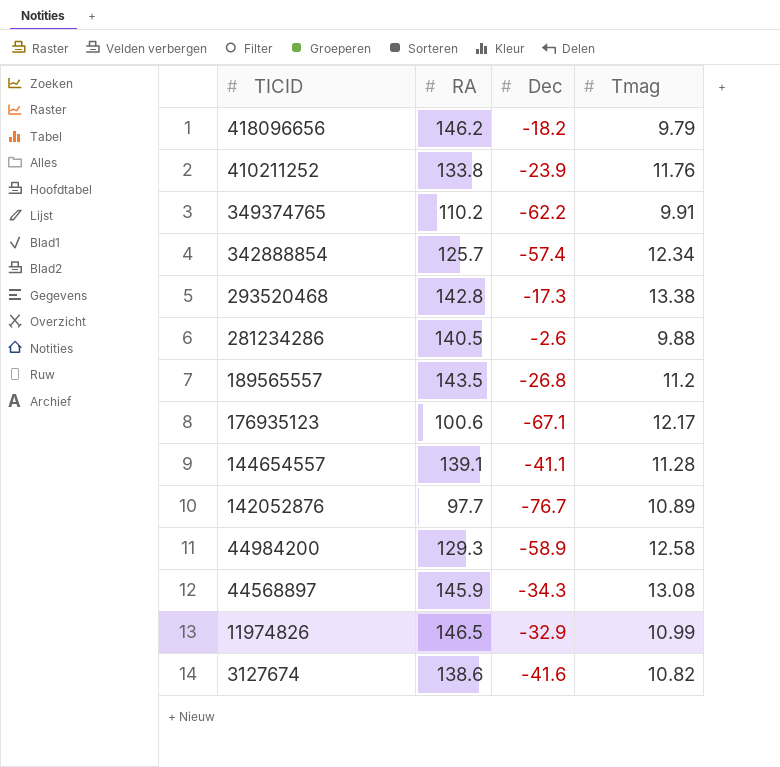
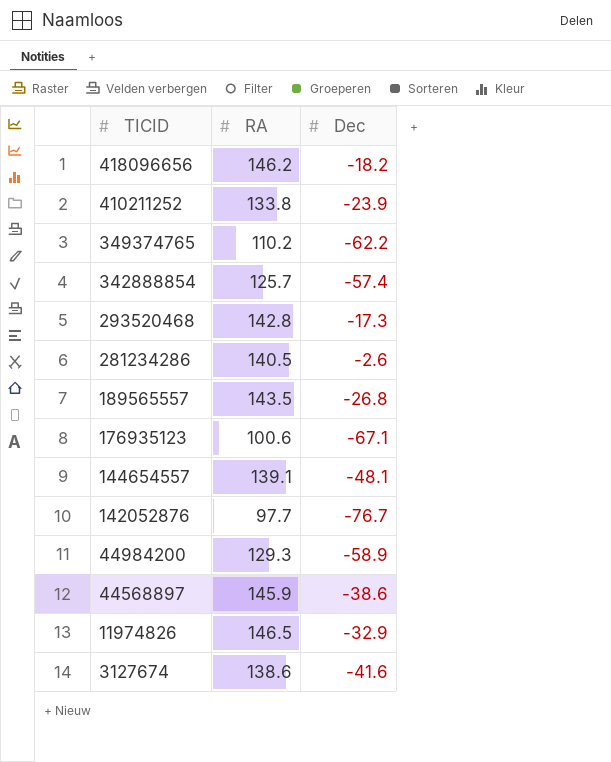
column Tmag | position: 4 -> none
144654557 | Dec: -41.1 -> -48.1
44568897 | Dec: -34.3 -> -38.6

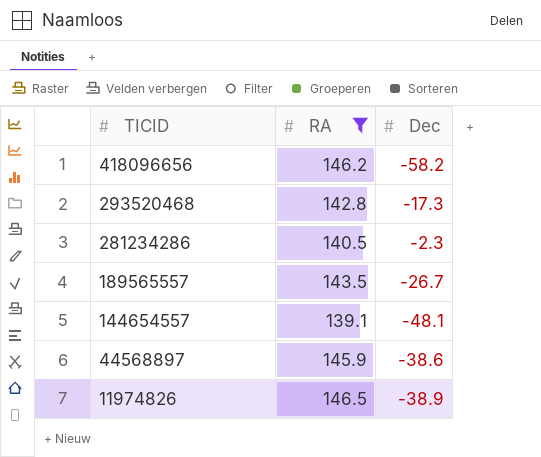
filter: none -> RA >= 139.1
418096656 | Dec: -18.2 -> -58.2
281234286 | Dec: -2.6 -> -2.3
189565557 | Dec: -26.8 -> -26.7
11974826 | Dec: -32.9 -> -38.9

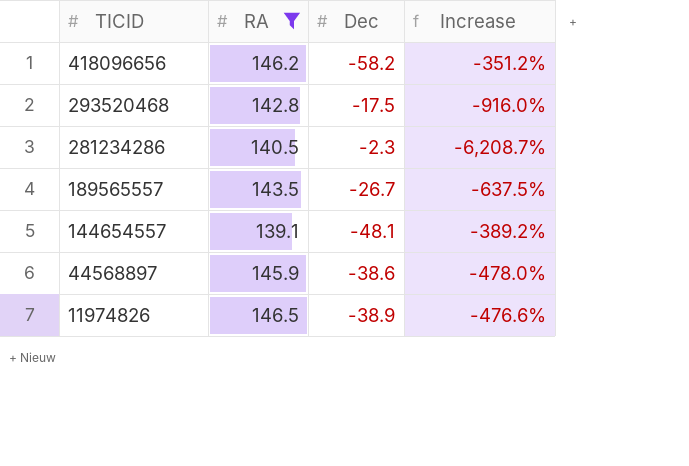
column Increase | formula: none -> ([RA] - [Dec]) / [Dec]
293520468 | Dec: -17.3 -> -17.5

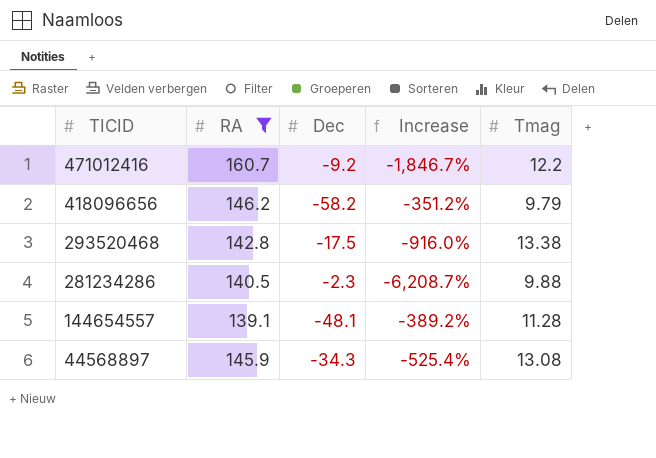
column Tmag | position: none -> 5
row 189565557: 143.5 | -26.7 | -637.5% -> none
row 11974826: 146.5 | -38.9 | -476.6% -> none
row 471012416: none -> 160.7 | -9.2 | -1,846.7% | 12.2
44568897 | Dec: -38.6 -> -34.3
44568897 | Increase: -478.0% -> -525.4%

